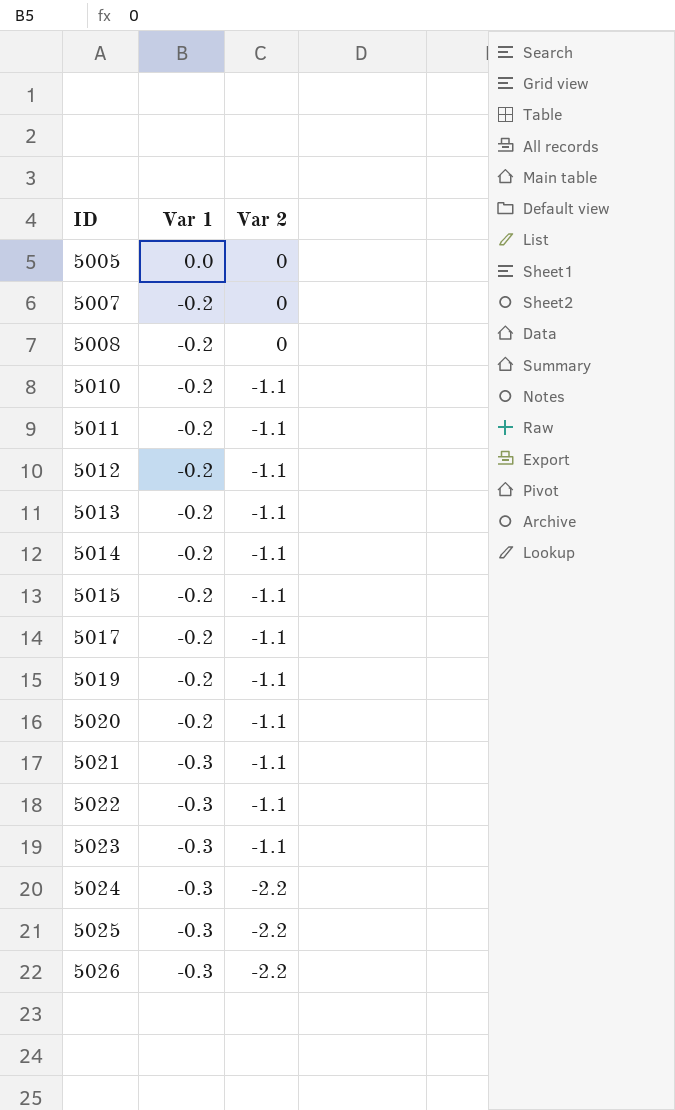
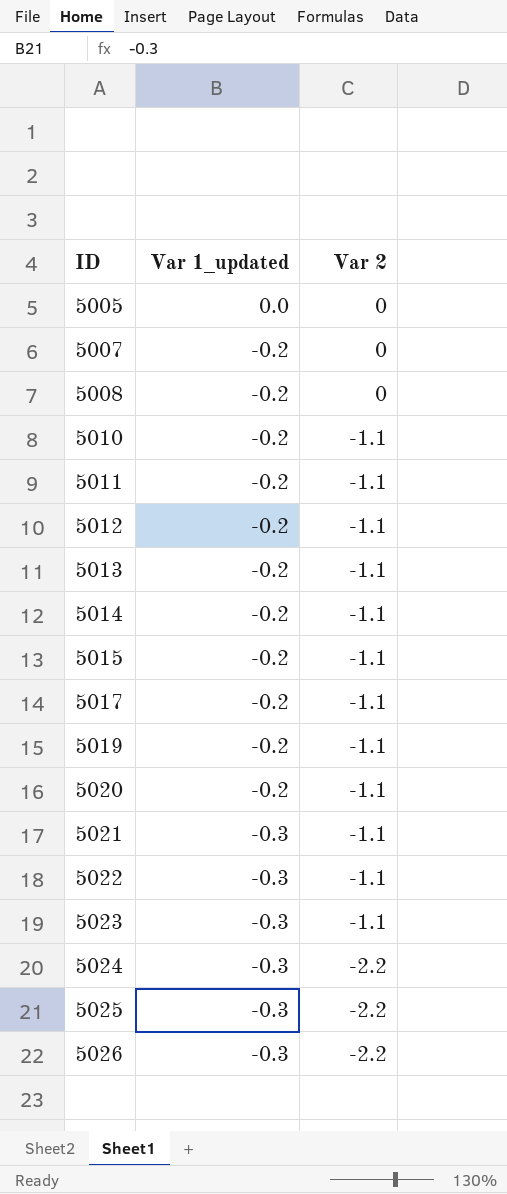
column name: Var 1 -> Var 1_updated

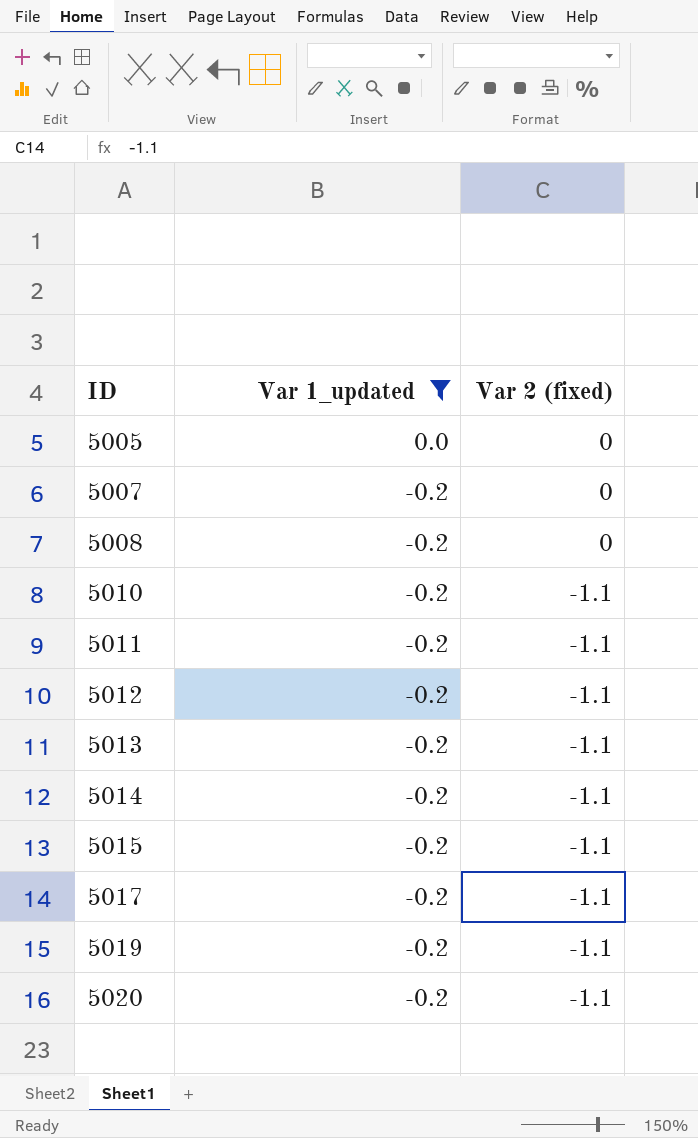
filter: none -> Var 1_updated != -0.3
column name: Var 2 -> Var 2 (fixed)

